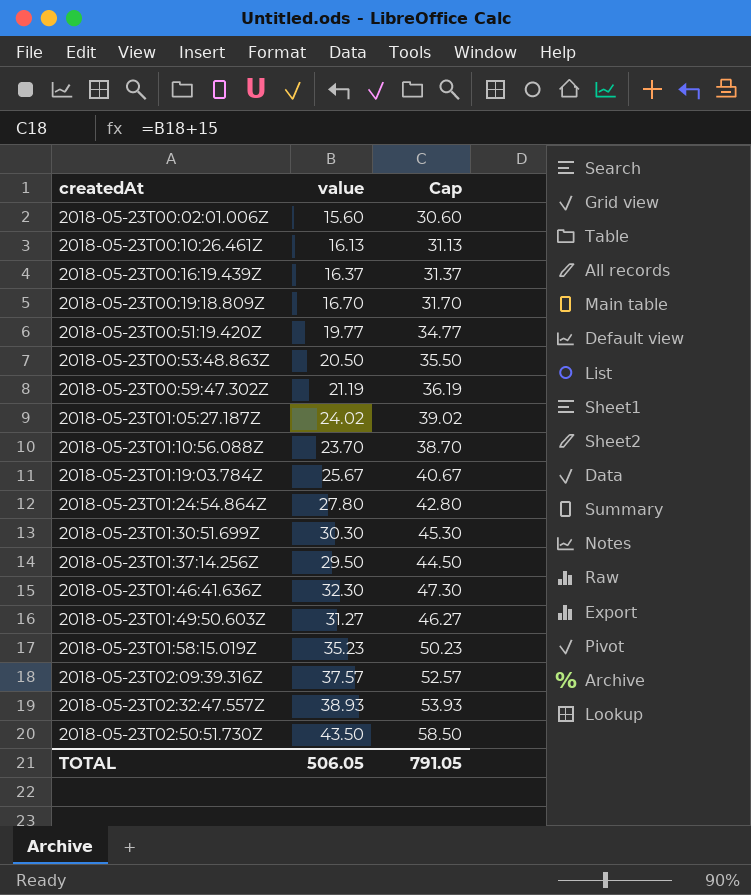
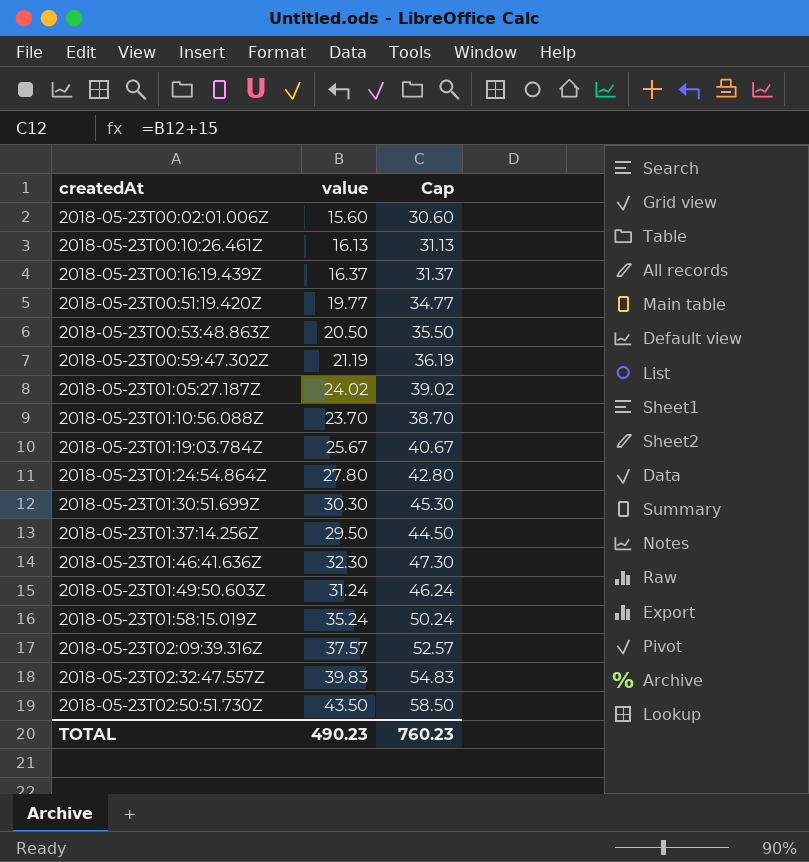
row 2018-05-23T00:19:18.809Z: 16.70 | 31.70 -> none
2018-05-23T01:49:50.603Z | value: 31.27 -> 31.24
2018-05-23T01:49:50.603Z | Cap: 46.27 -> 46.24
2018-05-23T01:58:15.019Z | value: 35.23 -> 35.24
2018-05-23T01:58:15.019Z | Cap: 50.23 -> 50.24
2018-05-23T02:32:47.557Z | value: 38.93 -> 39.83
2018-05-23T02:32:47.557Z | Cap: 53.93 -> 54.83
TOTAL | value: 506.05 -> 490.23
TOTAL | Cap: 791.05 -> 760.23

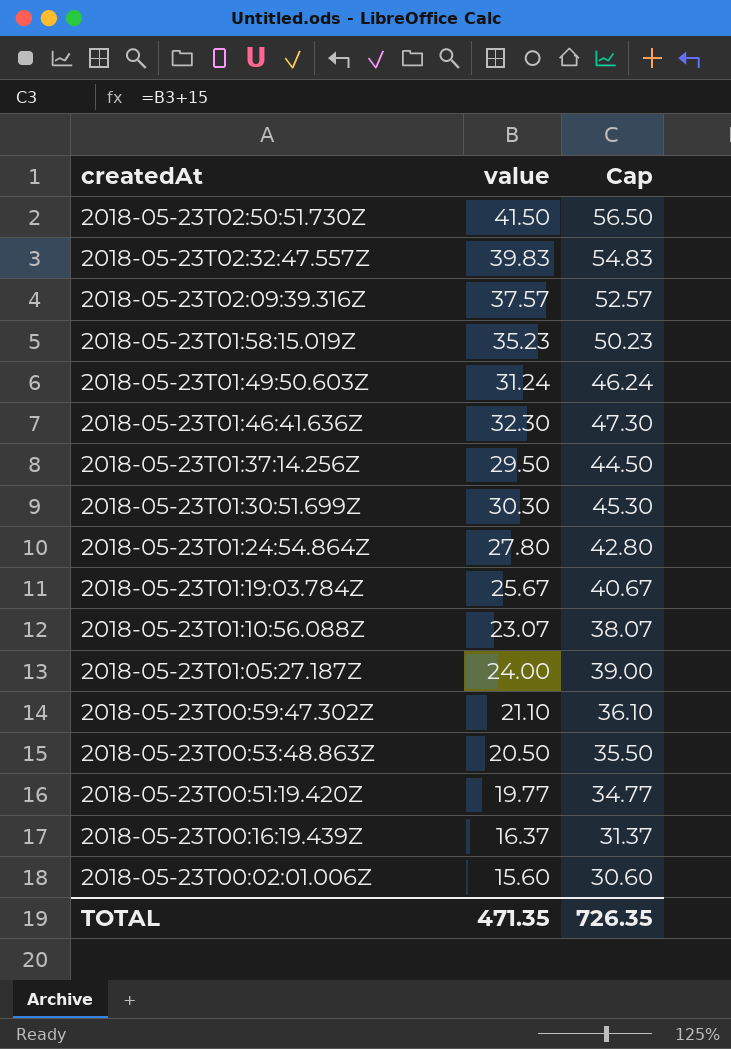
row order: createdAt ascending -> createdAt descending
row 2018-05-23T00:10:26.461Z: 16.13 | 31.13 -> none
2018-05-23T02:50:51.730Z | value: 43.50 -> 41.50
2018-05-23T02:50:51.730Z | Cap: 58.50 -> 56.50
2018-05-23T01:58:15.019Z | value: 35.24 -> 35.23
2018-05-23T01:58:15.019Z | Cap: 50.24 -> 50.23
2018-05-23T01:10:56.088Z | value: 23.70 -> 23.07
2018-05-23T01:10:56.088Z | Cap: 38.70 -> 38.07
2018-05-23T01:05:27.187Z | value: 24.02 -> 24.00
2018-05-23T01:05:27.187Z | Cap: 39.02 -> 39.00
2018-05-23T00:59:47.302Z | value: 21.19 -> 21.10
2018-05-23T00:59:47.302Z | Cap: 36.19 -> 36.10
TOTAL | value: 490.23 -> 471.35
TOTAL | Cap: 760.23 -> 726.35

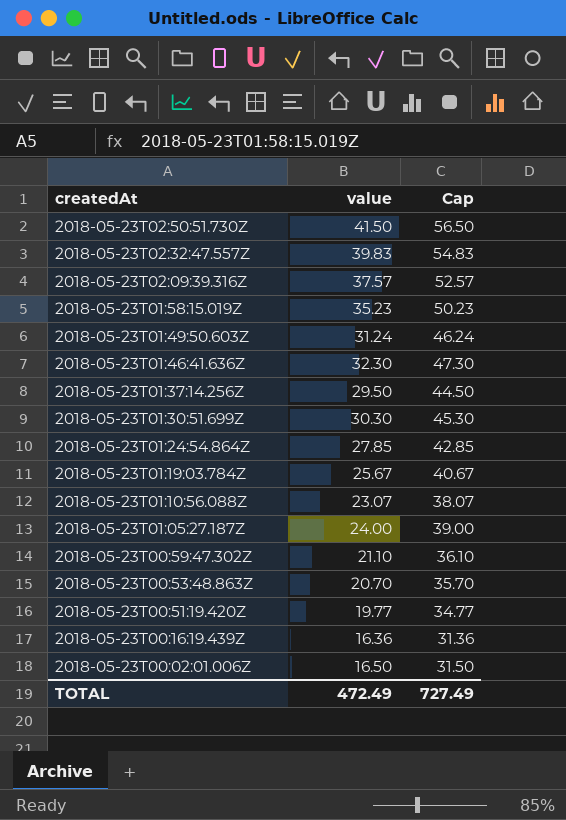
2018-05-23T01:24:54.864Z | value: 27.80 -> 27.85
2018-05-23T01:24:54.864Z | Cap: 42.80 -> 42.85
2018-05-23T00:53:48.863Z | value: 20.50 -> 20.70
2018-05-23T00:53:48.863Z | Cap: 35.50 -> 35.70
2018-05-23T00:16:19.439Z | value: 16.37 -> 16.36
2018-05-23T00:16:19.439Z | Cap: 31.37 -> 31.36
2018-05-23T00:02:01.006Z | value: 15.60 -> 16.50
2018-05-23T00:02:01.006Z | Cap: 30.60 -> 31.50
TOTAL | value: 471.35 -> 472.49
TOTAL | Cap: 726.35 -> 727.49

